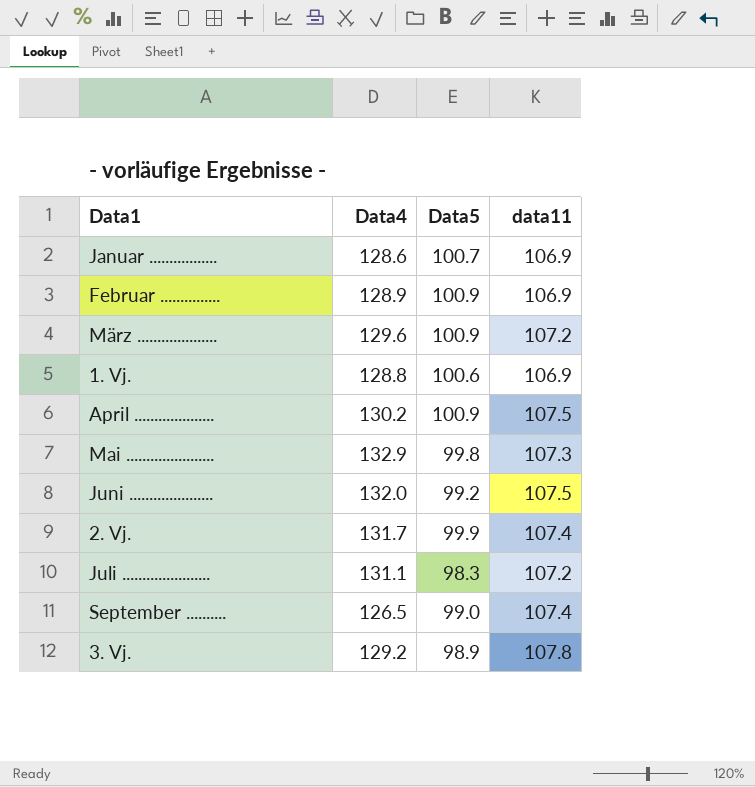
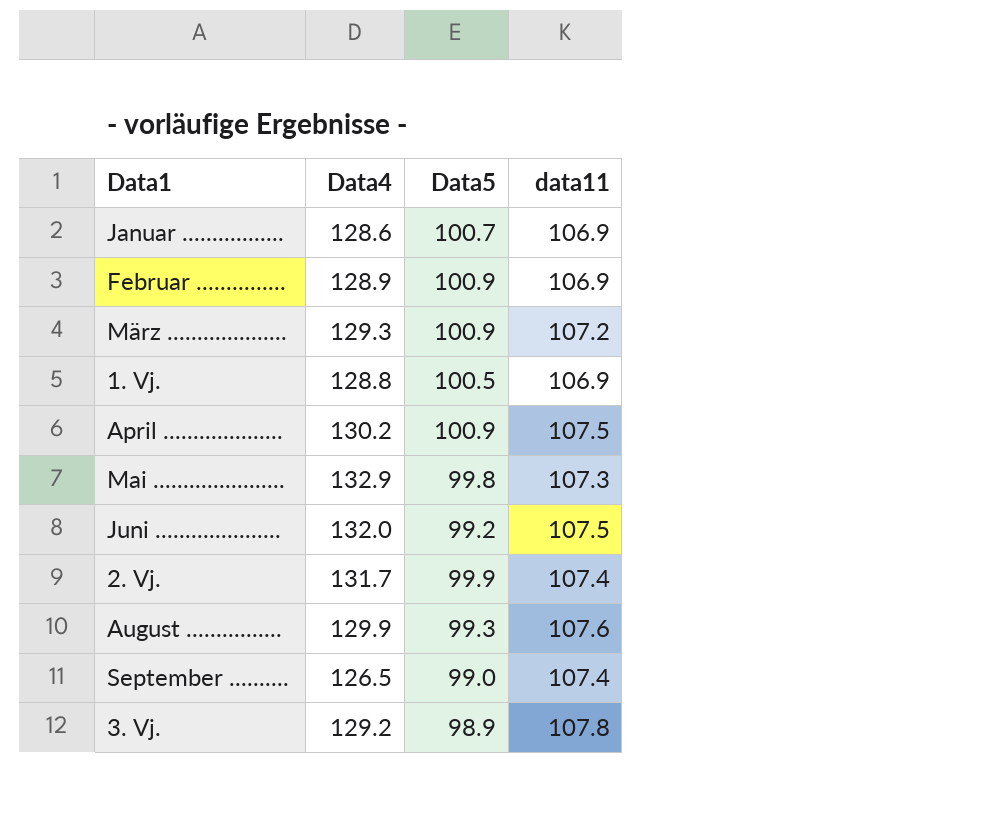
row Juli ......................: 131.1 | 98.3 | 107.2 -> none
März .................... | Data4: 129.6 -> 129.3
1. Vj. | Data5: 100.6 -> 100.5
row August ................: none -> 129.9 | 99.3 | 107.6

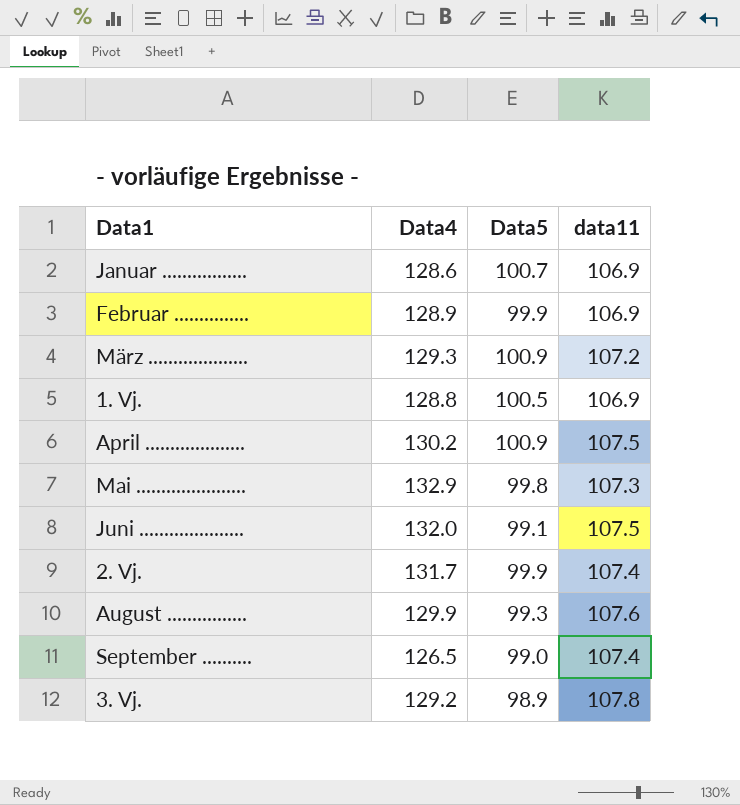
Februar ............... | Data5: 100.9 -> 99.9
Juni ..................... | Data5: 99.2 -> 99.1

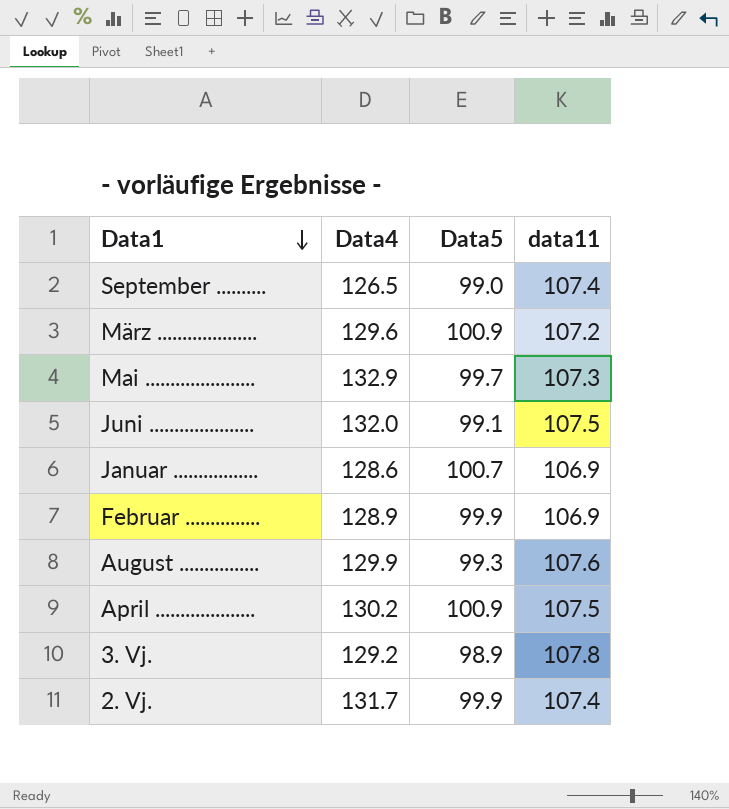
row order: none -> Data1 descending
row 1. Vj.: 128.8 | 100.5 | 106.9 -> none
März .................... | Data4: 129.3 -> 129.6
Mai ...................... | Data5: 99.8 -> 99.7

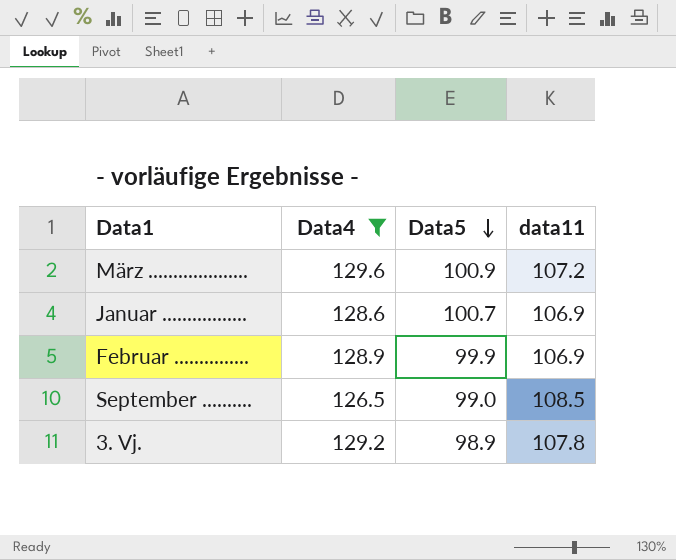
filter: none -> Data4 <= 129.6
row order: Data1 descending -> Data5 descending
September .......... | data11: 107.4 -> 108.5

